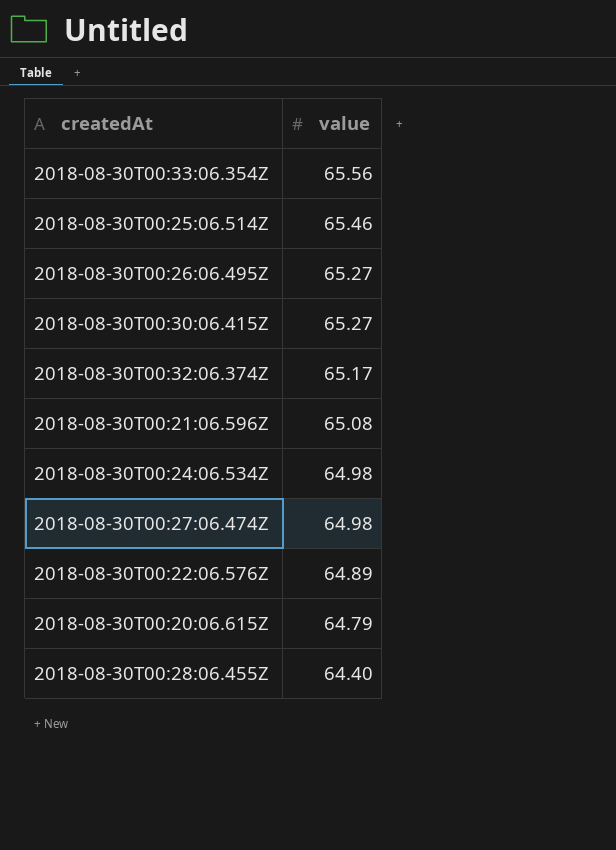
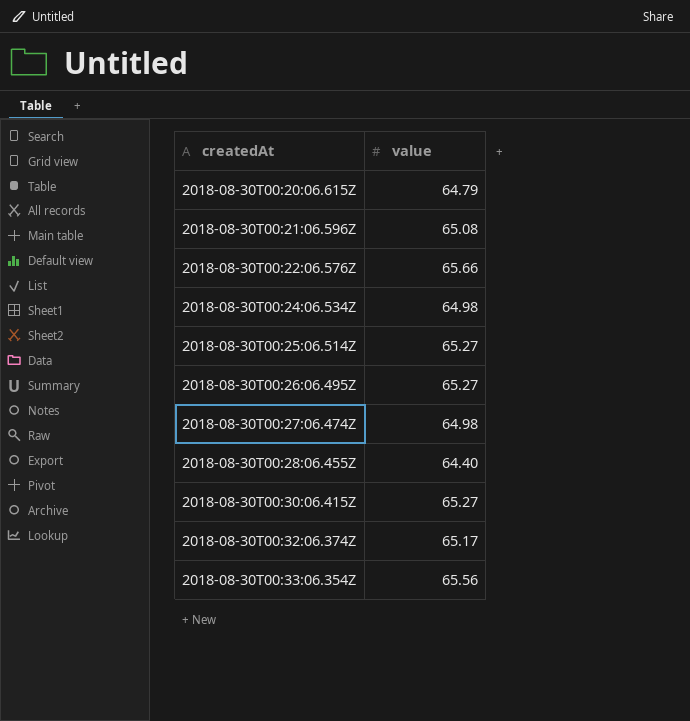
row order: value descending -> createdAt ascending
2018-08-30T00:22:06.576Z | value: 64.89 -> 65.66
2018-08-30T00:25:06.514Z | value: 65.46 -> 65.27

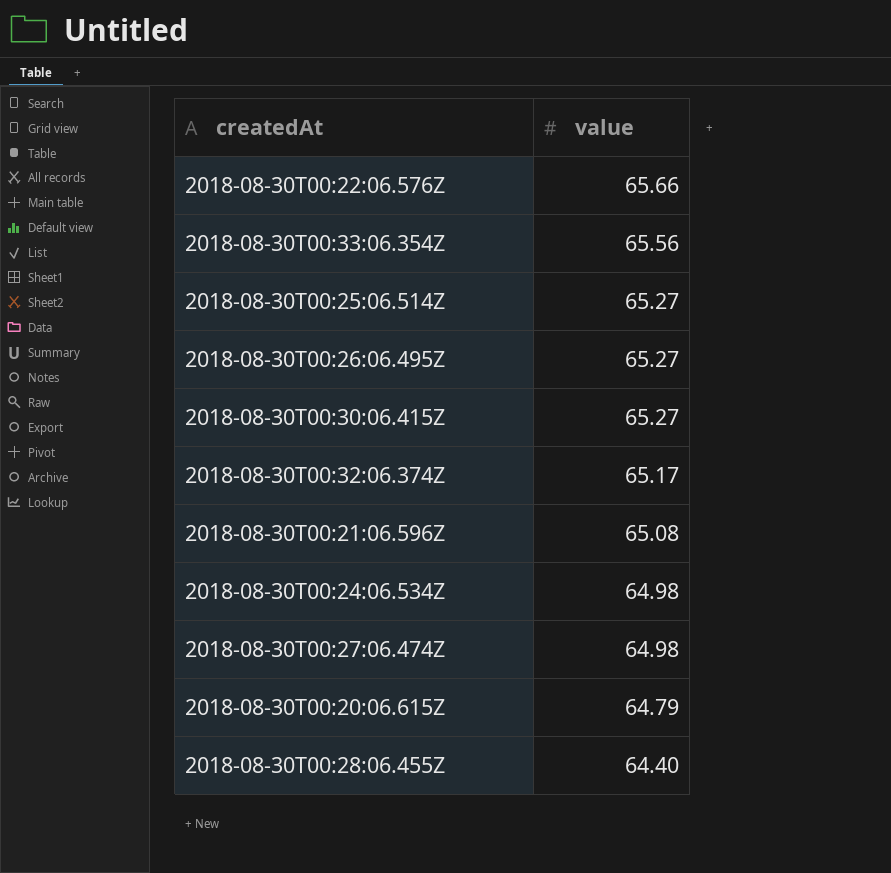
row order: createdAt ascending -> value descending

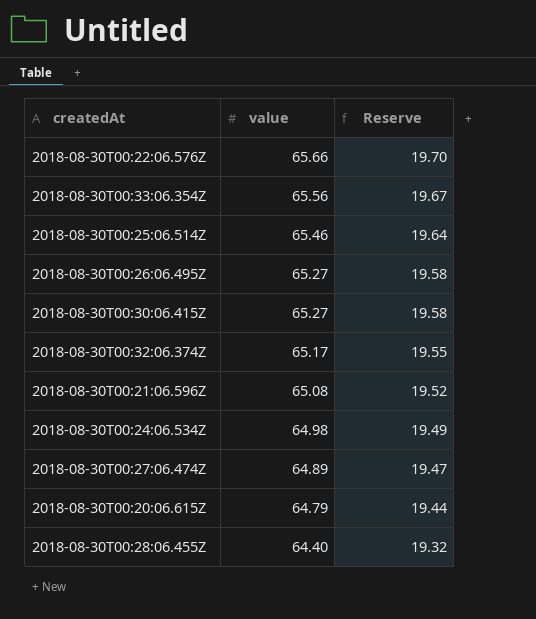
column Reserve | formula: none -> [value] * 0.3
2018-08-30T00:25:06.514Z | value: 65.27 -> 65.46
2018-08-30T00:27:06.474Z | value: 64.98 -> 64.89

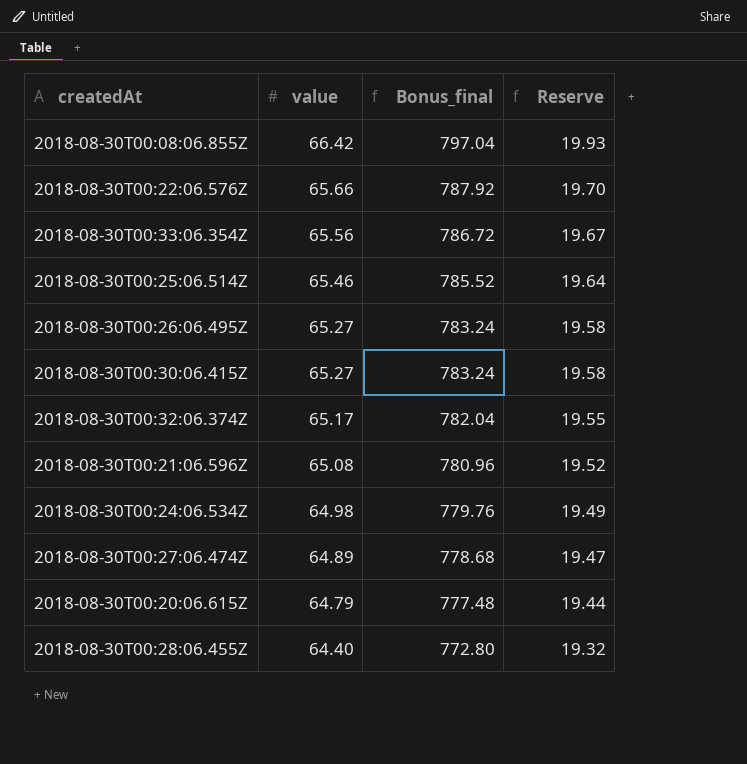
column Bonus_final | formula: none -> [value] * 12
row 2018-08-30T00:08:06.855Z: none -> 66.42 | 797.04 | 19.93

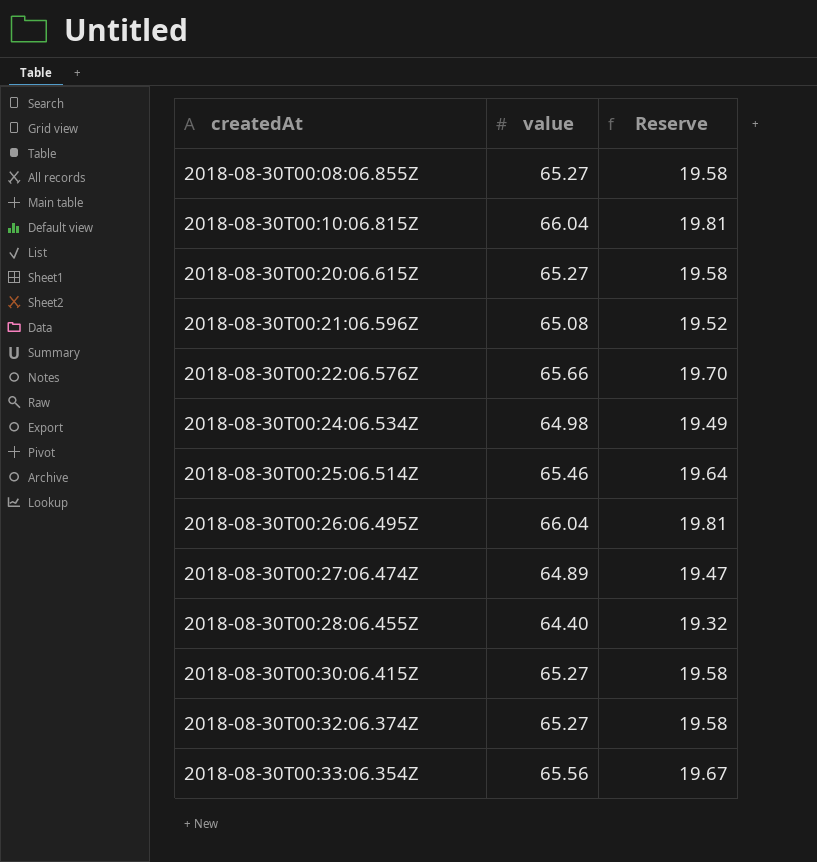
row order: value descending -> createdAt ascending
column Bonus_final | formula: [value] * 12 -> none
2018-08-30T00:08:06.855Z | value: 66.42 -> 65.27
2018-08-30T00:08:06.855Z | Reserve: 19.93 -> 19.58
row 2018-08-30T00:10:06.815Z: none -> 66.04 | 19.81
2018-08-30T00:20:06.615Z | value: 64.79 -> 65.27
2018-08-30T00:20:06.615Z | Reserve: 19.44 -> 19.58
2018-08-30T00:26:06.495Z | value: 65.27 -> 66.04
2018-08-30T00:26:06.495Z | Reserve: 19.58 -> 19.81
2018-08-30T00:32:06.374Z | value: 65.17 -> 65.27
2018-08-30T00:32:06.374Z | Reserve: 19.55 -> 19.58

